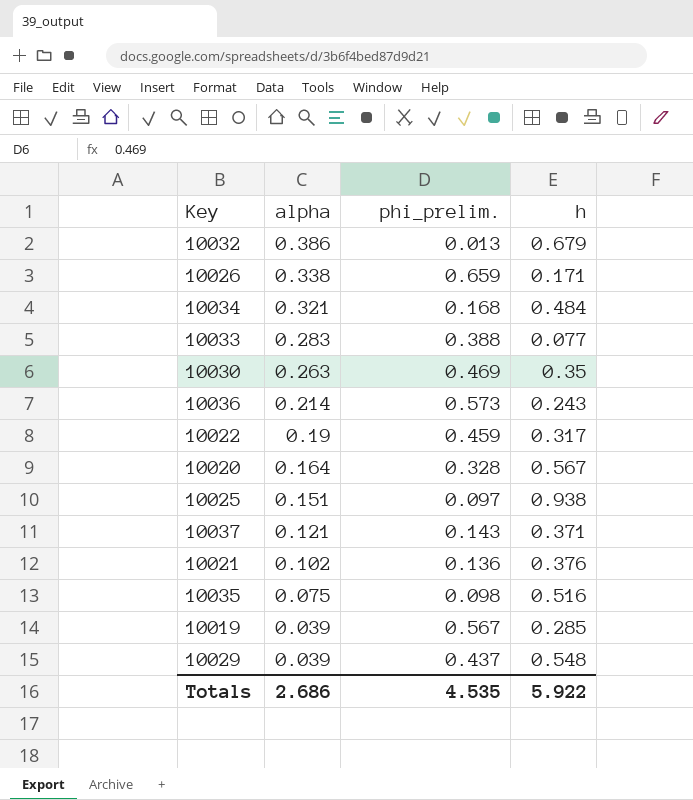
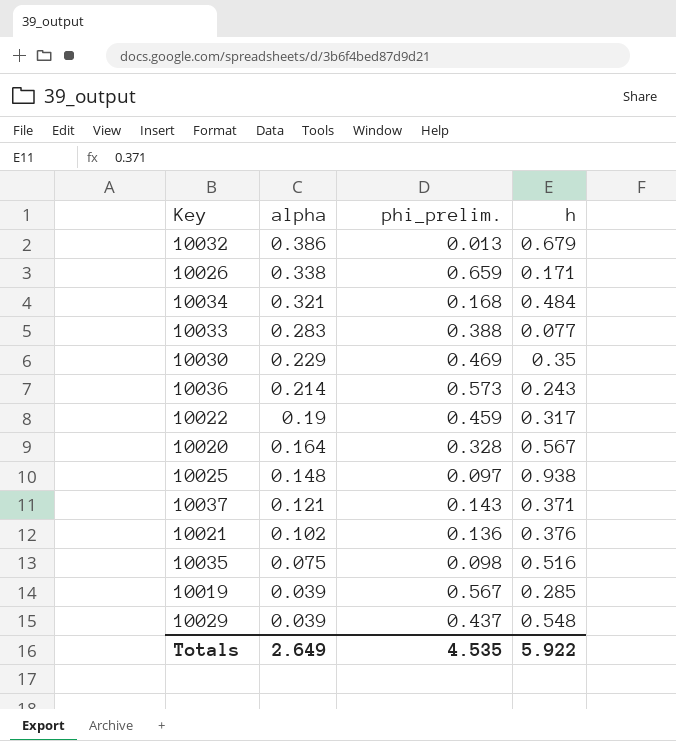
10030 | alpha: 0.263 -> 0.229
10025 | alpha: 0.151 -> 0.148
Totals | alpha: 2.686 -> 2.649

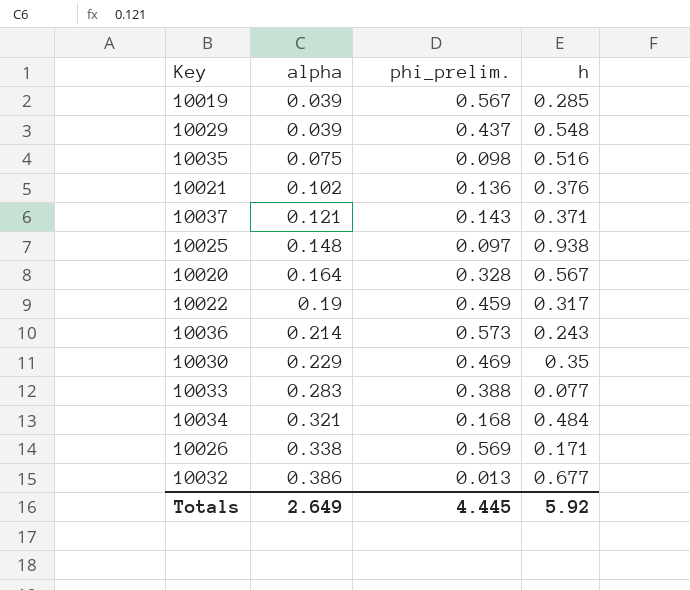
row order: alpha descending -> alpha ascending
10026 | phi_prelim.: 0.659 -> 0.569
10032 | h: 0.679 -> 0.677
Totals | phi_prelim.: 4.535 -> 4.445
Totals | h: 5.922 -> 5.92

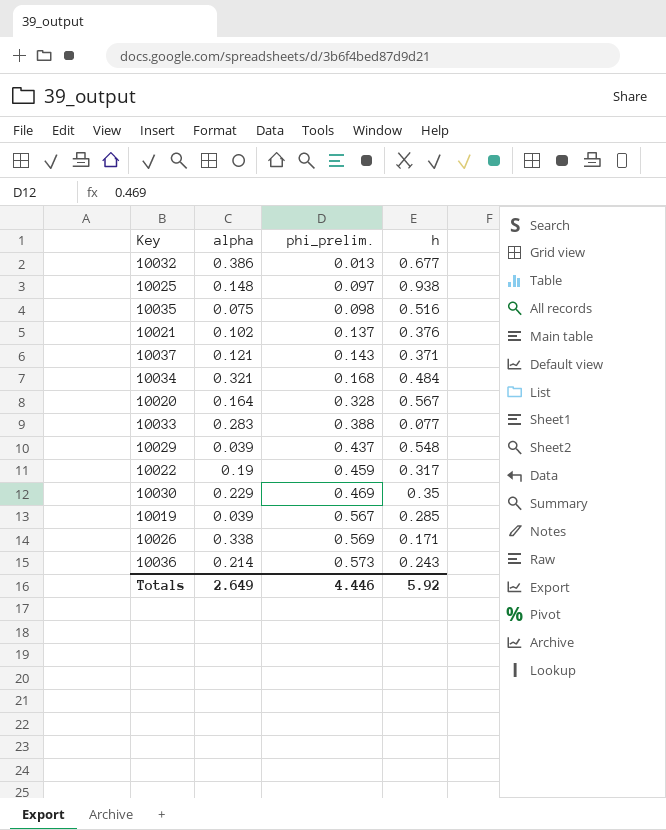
row order: alpha ascending -> phi_prelim. ascending
10021 | phi_prelim.: 0.136 -> 0.137
Totals | phi_prelim.: 4.445 -> 4.446

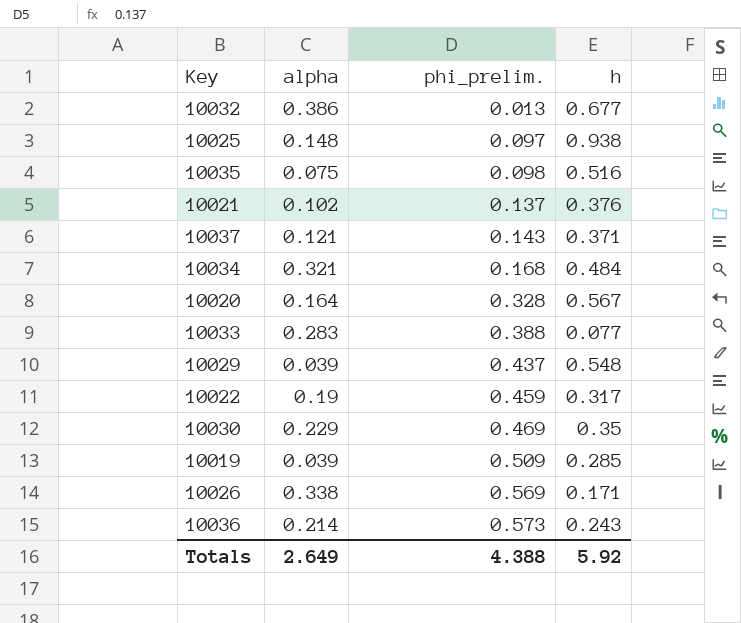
10019 | phi_prelim.: 0.567 -> 0.509
Totals | phi_prelim.: 4.446 -> 4.388

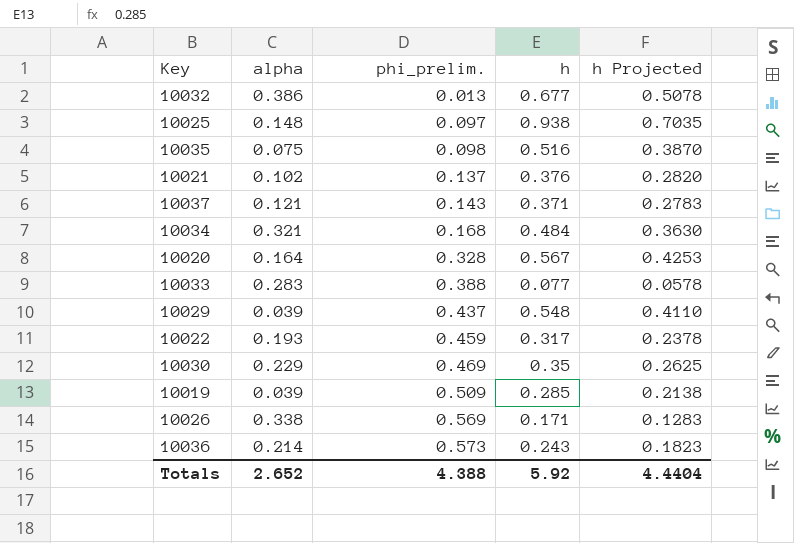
column h Projected | formula: none -> [h] * 0.75
10022 | alpha: 0.19 -> 0.193
Totals | alpha: 2.649 -> 2.652

